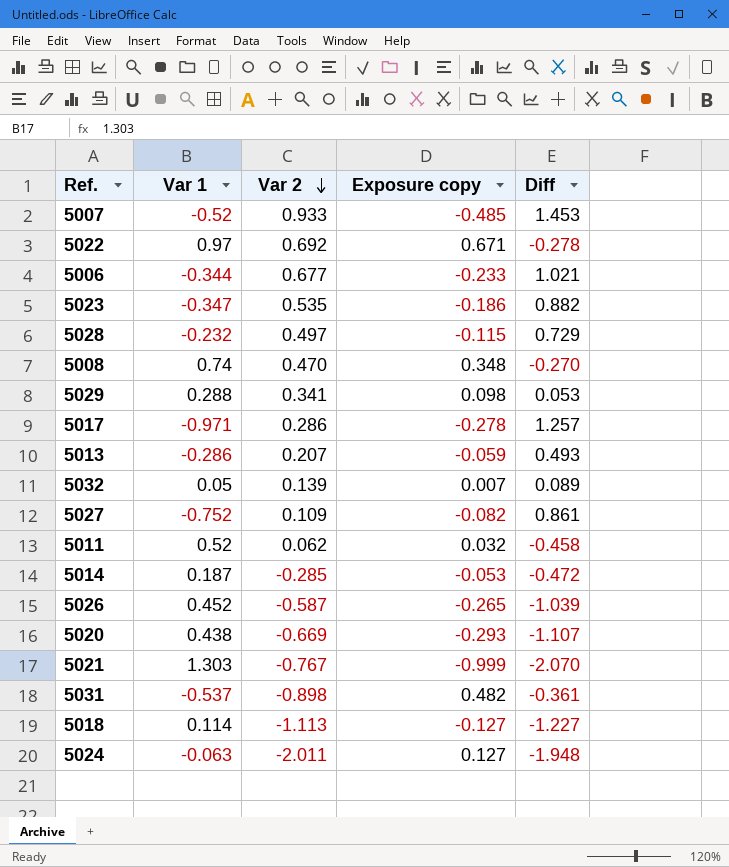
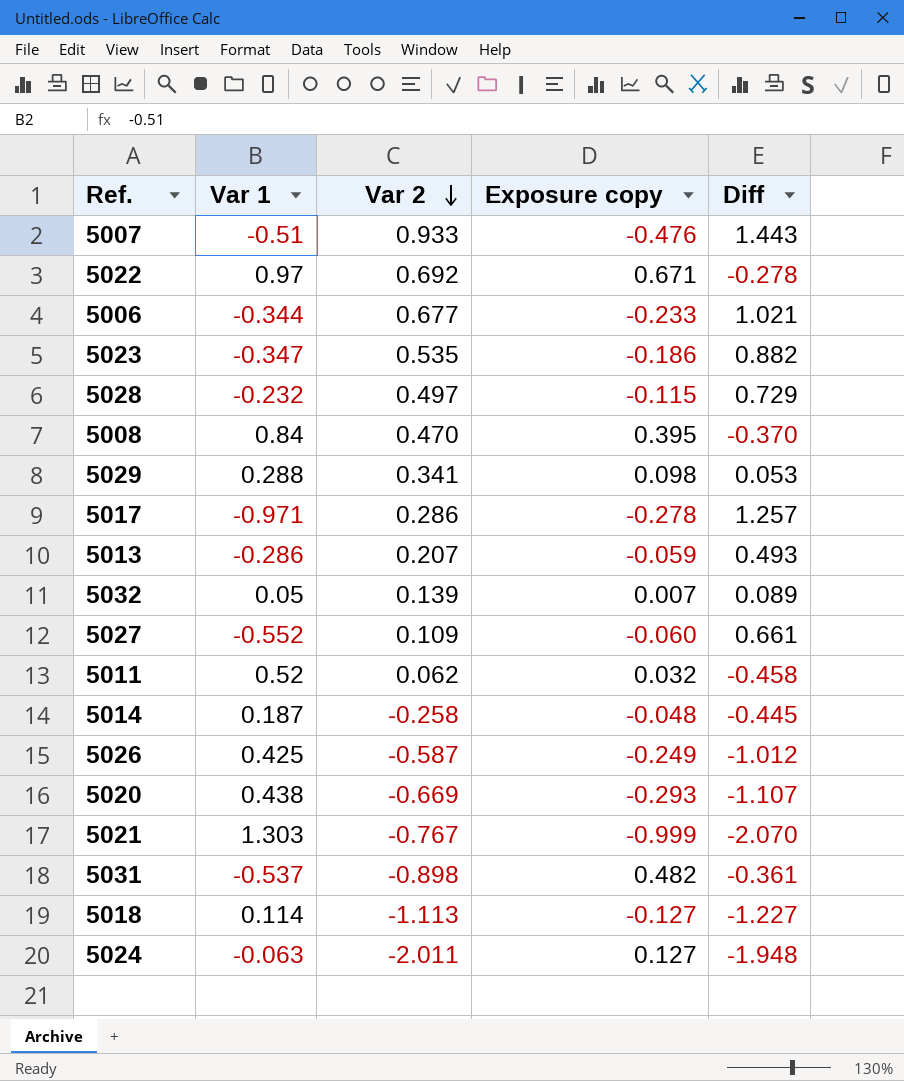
5007 | Var 1: -0.52 -> -0.51
5007 | Exposure copy: -0.485 -> -0.476
5007 | Diff: 1.453 -> 1.443
5008 | Var 1: 0.74 -> 0.84
5008 | Exposure copy: 0.348 -> 0.395
5008 | Diff: -0.270 -> -0.370
5027 | Var 1: -0.752 -> -0.552
5027 | Exposure copy: -0.082 -> -0.060
5027 | Diff: 0.861 -> 0.661
5014 | Var 2: -0.285 -> -0.258
5014 | Exposure copy: -0.053 -> -0.048
5014 | Diff: -0.472 -> -0.445
5026 | Var 1: 0.452 -> 0.425
5026 | Exposure copy: -0.265 -> -0.249
5026 | Diff: -1.039 -> -1.012

